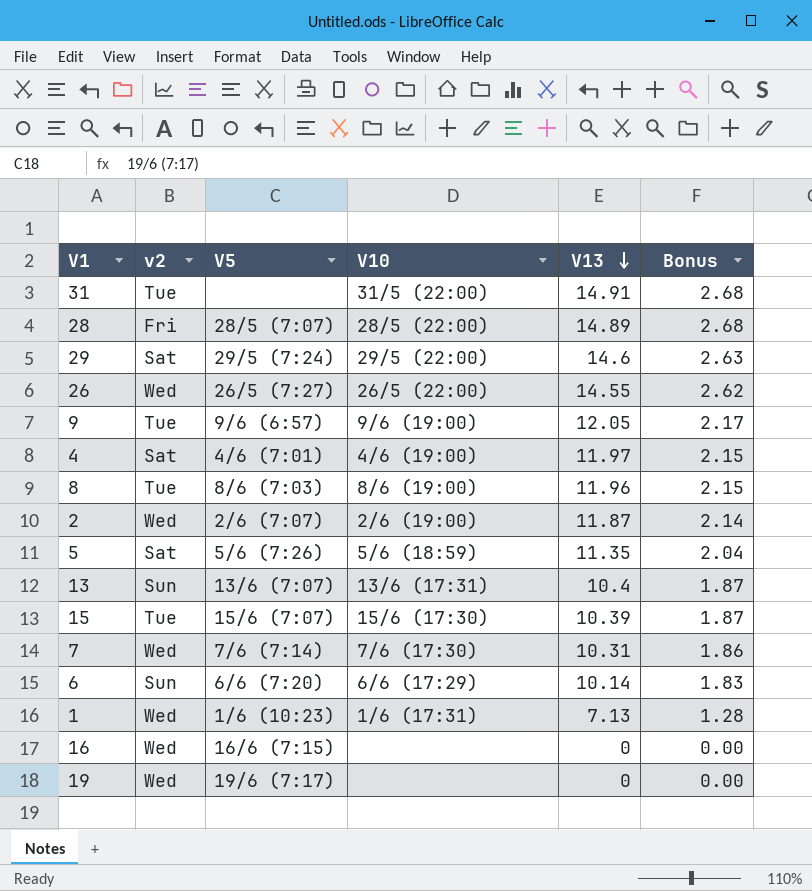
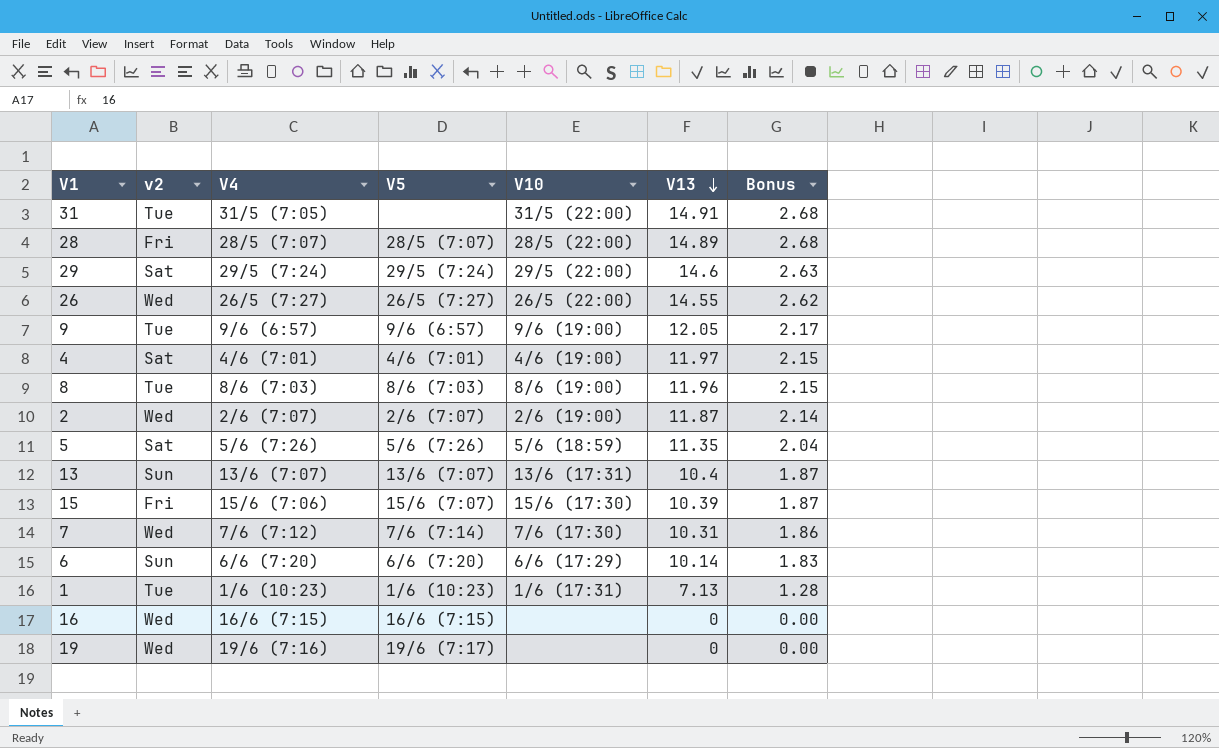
column V4 | position: none -> 3
15 | v2: Tue -> Fri
1 | v2: Wed -> Tue

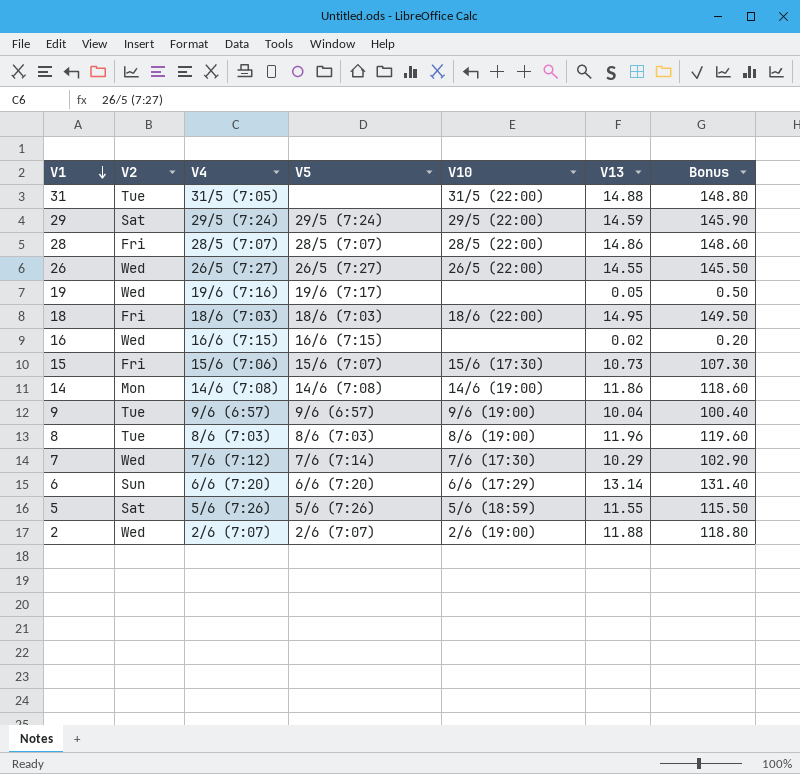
row order: V13 descending -> V1 descending
column name: v2 -> V2
column Bonus | formula: [V13] * 0.18 -> [V13] * 10
row 4: Sat | 4/6 (7:01) | 4/6 (7:01) | 4/6 (19:00) | 11.97 | 2.15 -> none
row 13: Sun | 13/6 (7:07) | 13/6 (7:07) | 13/6 (17:31) | 10.4 | 1.87 -> none
row 1: Tue | 1/6 (10:23) | 1/6 (10:23) | 1/6 (17:31) | 7.13 | 1.28 -> none
31 | V13: 14.91 -> 14.88
29 | V13: 14.6 -> 14.59
28 | V13: 14.89 -> 14.86
19 | V13: 0 -> 0.05
row 18: none -> Fri | 18/6 (7:03) | 18/6 (7:03) | 18/6 (22:00) | 14.95 | 149.50
16 | V13: 0 -> 0.02
15 | V13: 10.39 -> 10.73
row 14: none -> Mon | 14/6 (7:08) | 14/6 (7:08) | 14/6 (19:00) | 11.86 | 118.60
9 | V13: 12.05 -> 10.04
7 | V13: 10.31 -> 10.29
6 | V13: 10.14 -> 13.14
5 | V13: 11.35 -> 11.55
2 | V13: 11.87 -> 11.88

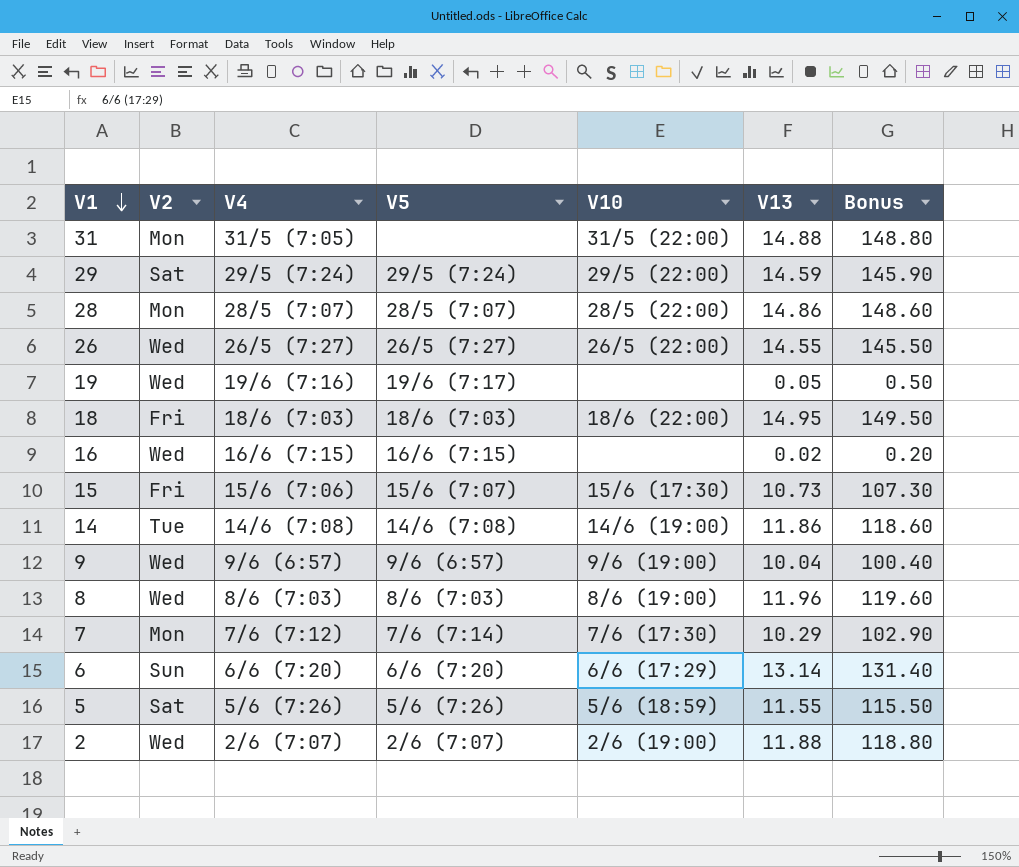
31 | V2: Tue -> Mon
28 | V2: Fri -> Mon
14 | V2: Mon -> Tue
9 | V2: Tue -> Wed
8 | V2: Tue -> Wed
7 | V2: Wed -> Mon

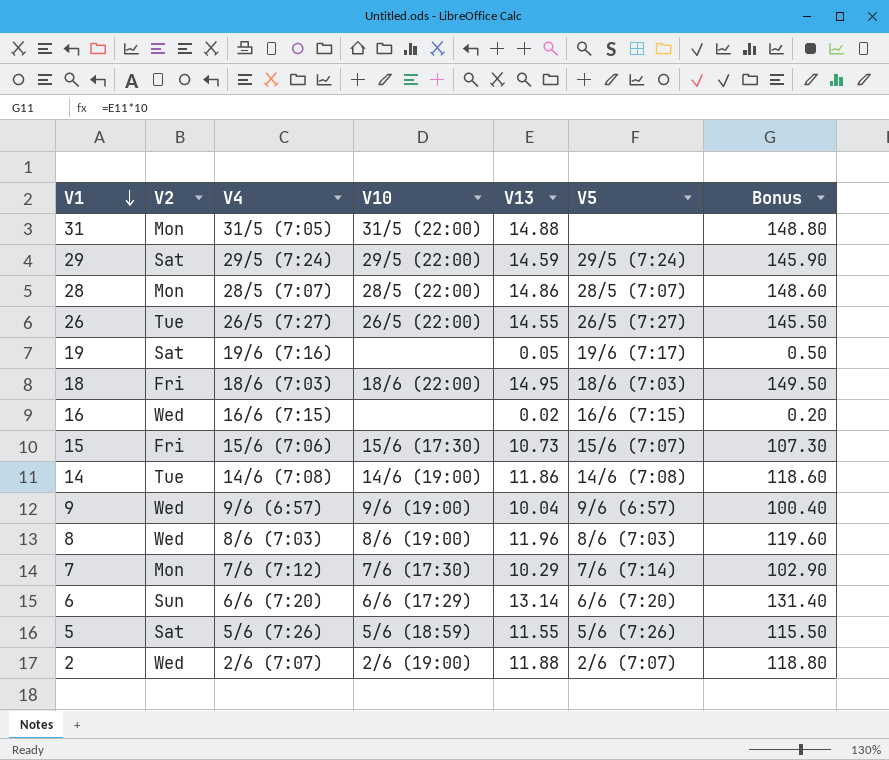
column V5 | position: 4 -> 6
26 | V2: Wed -> Tue
19 | V2: Wed -> Sat

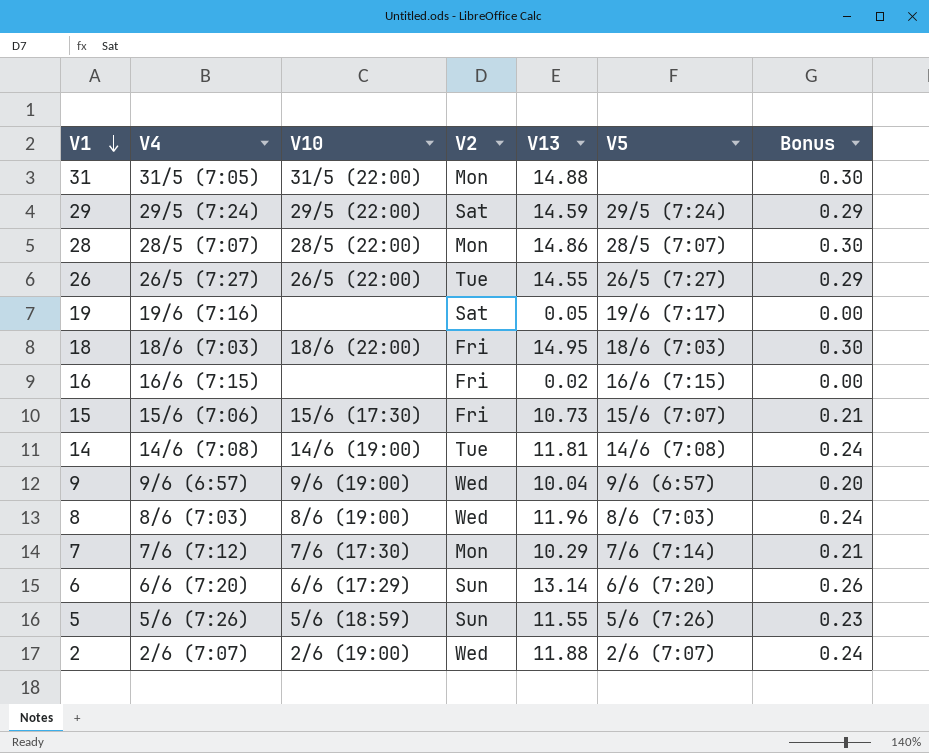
column V2 | position: 2 -> 4
column Bonus | formula: [V13] * 10 -> [V13] * 0.02
16 | V2: Wed -> Fri
14 | V13: 11.86 -> 11.81
5 | V2: Sat -> Sun

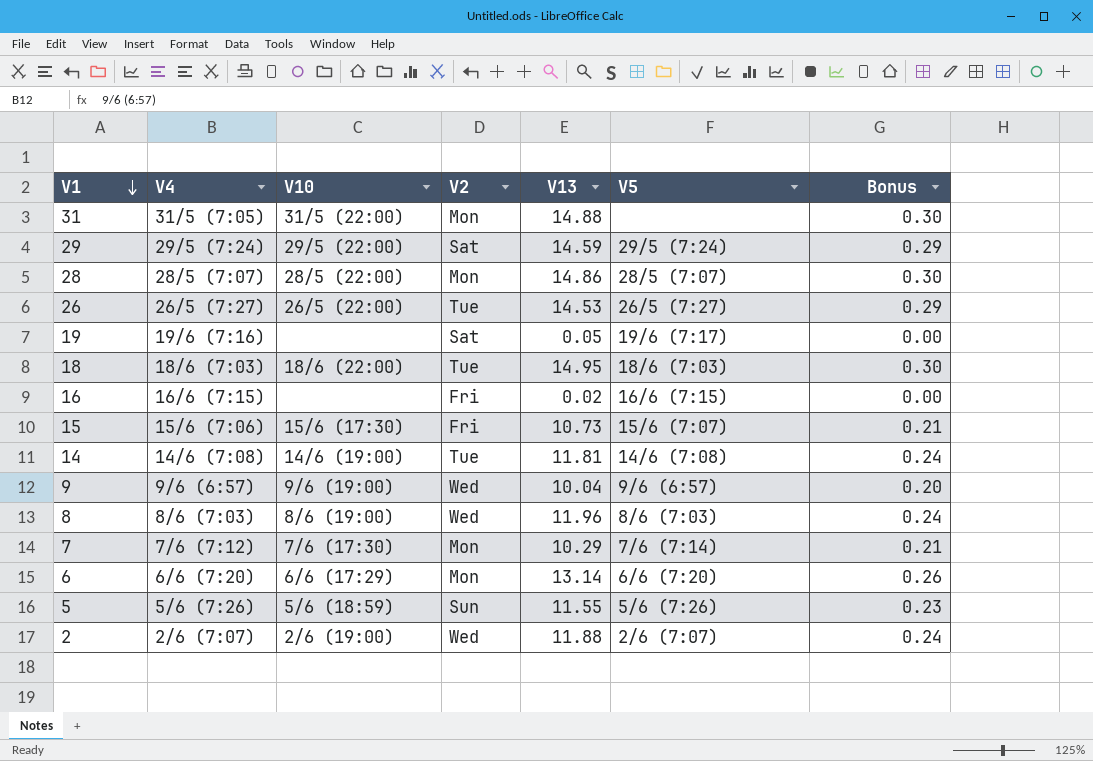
26 | V13: 14.55 -> 14.53
18 | V2: Fri -> Tue
6 | V2: Sun -> Mon

